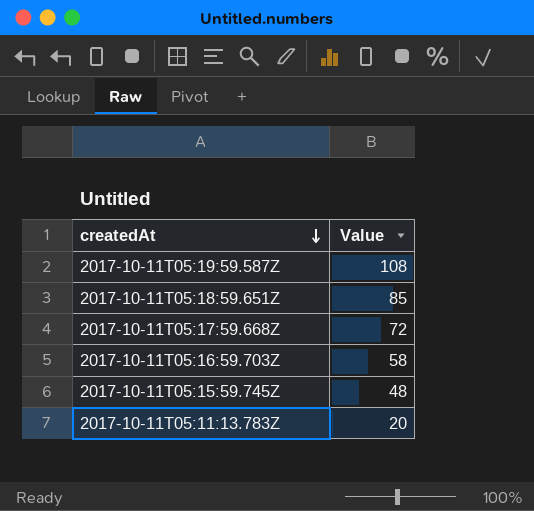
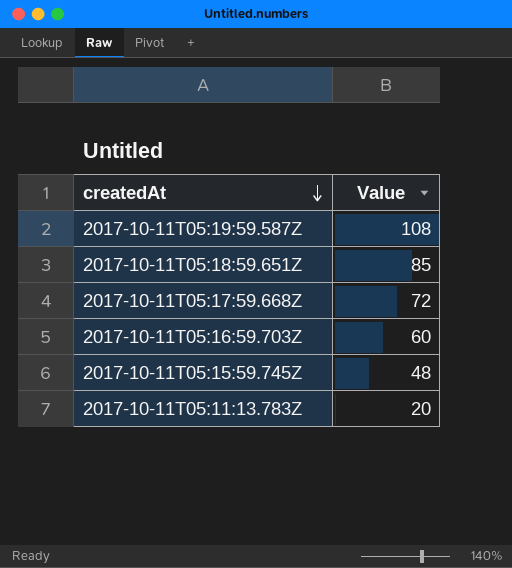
2017-10-11T05:16:59.703Z | Value: 58 -> 60

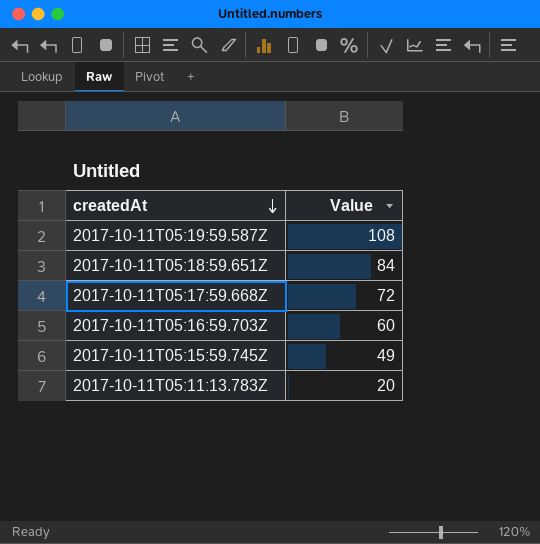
2017-10-11T05:18:59.651Z | Value: 85 -> 84
2017-10-11T05:15:59.745Z | Value: 48 -> 49

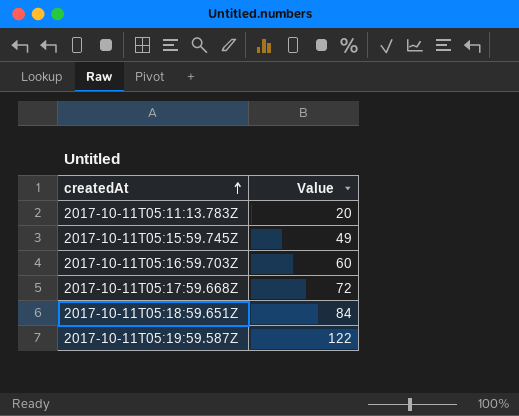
row order: createdAt descending -> createdAt ascending
2017-10-11T05:19:59.587Z | Value: 108 -> 122

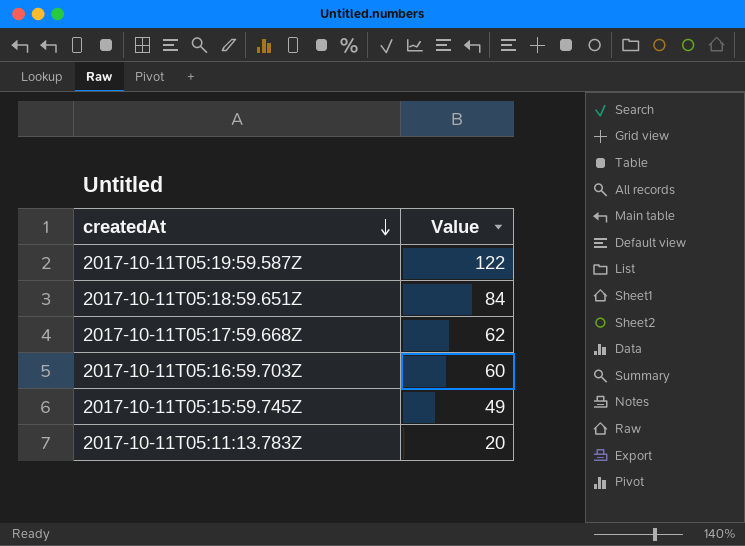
row order: createdAt ascending -> createdAt descending
2017-10-11T05:17:59.668Z | Value: 72 -> 62

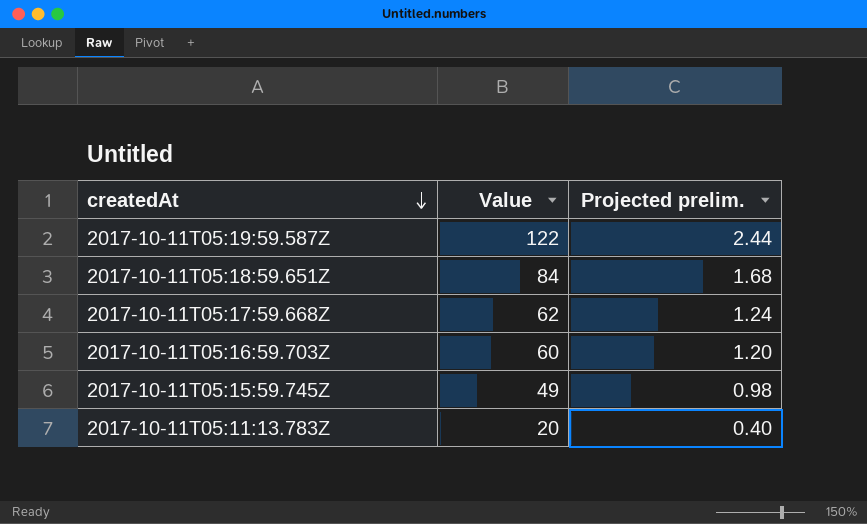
column Projected prelim. | formula: none -> [Value] * 0.02

